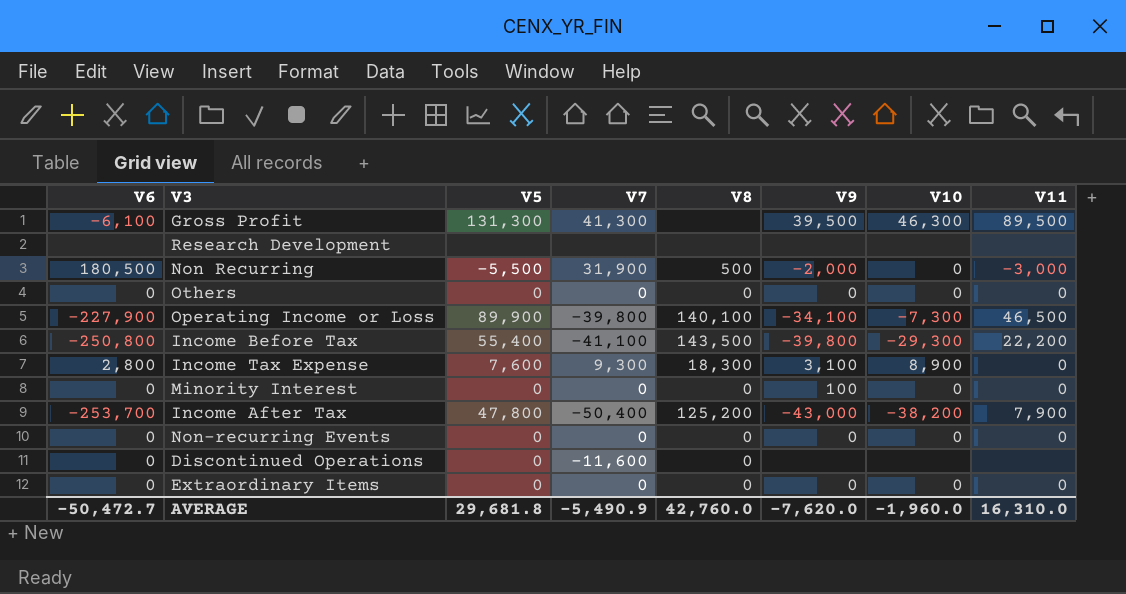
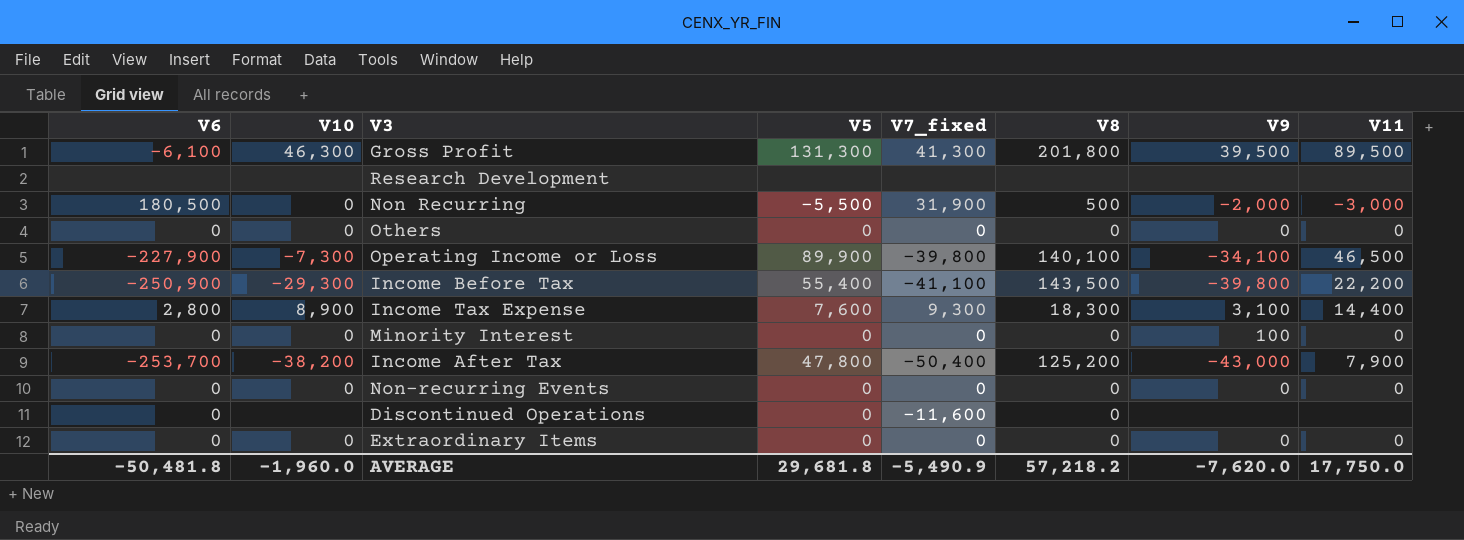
column V10 | position: 7 -> 2
column name: V7 -> V7_fixed
Gross Profit | V8: none -> 201,800
Income Before Tax | V6: -250,800 -> -250,900
Income Tax Expense | V11: 0 -> 14,400
AVERAGE | V6: -50,472.7 -> -50,481.8
AVERAGE | V8: 42,760.0 -> 57,218.2
AVERAGE | V11: 16,310.0 -> 17,750.0

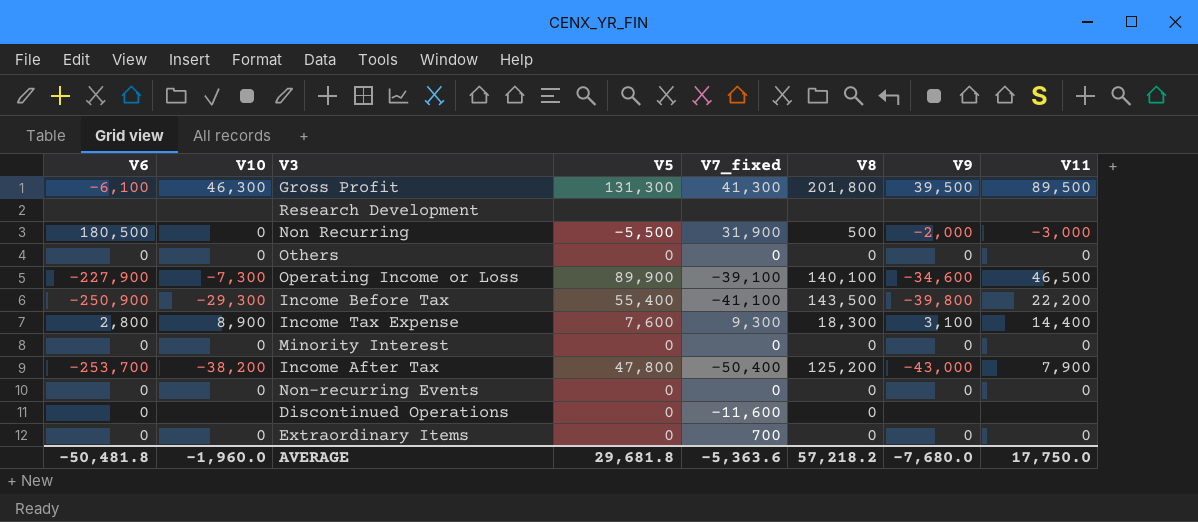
Operating Income or Loss | V7_fixed: -39,800 -> -39,100
Operating Income or Loss | V9: -34,100 -> -34,600
Minority Interest | V9: 100 -> 0
Extraordinary Items | V7_fixed: 0 -> 700
AVERAGE | V7_fixed: -5,490.9 -> -5,363.6
AVERAGE | V9: -7,620.0 -> -7,680.0

